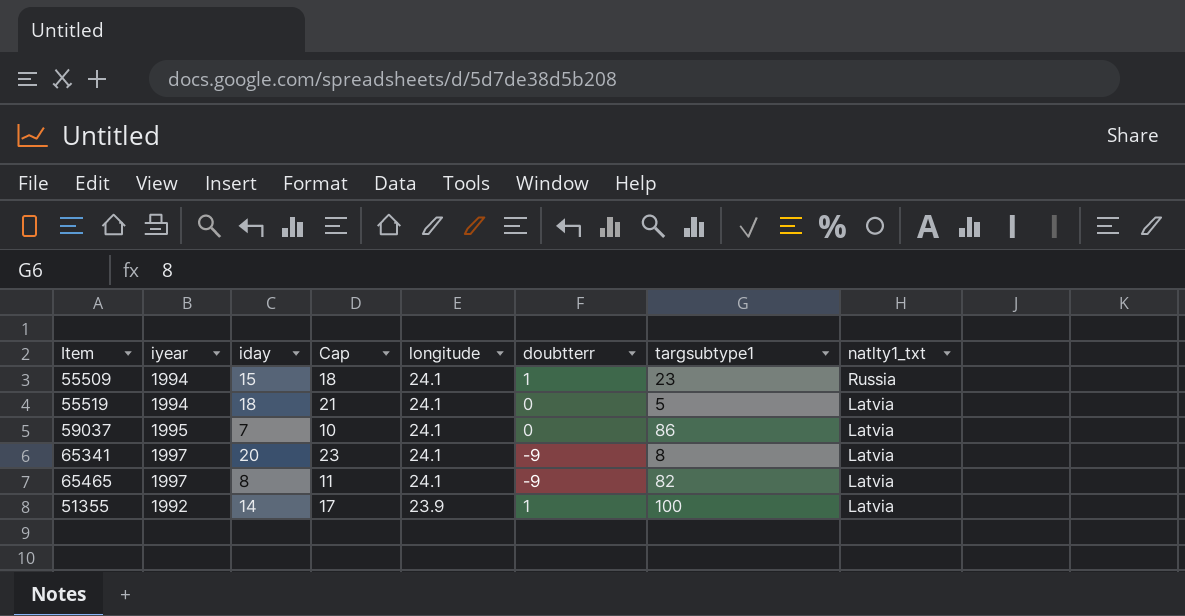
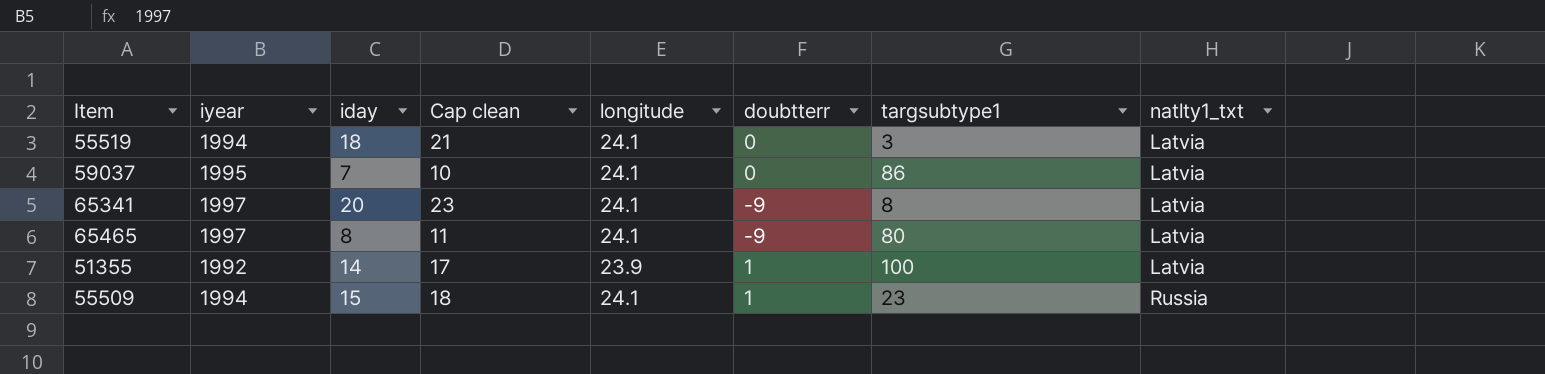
row order: longitude descending -> natlty1_txt ascending
column name: Cap -> Cap clean
55519 | targsubtype1: 5 -> 3
65465 | targsubtype1: 82 -> 80

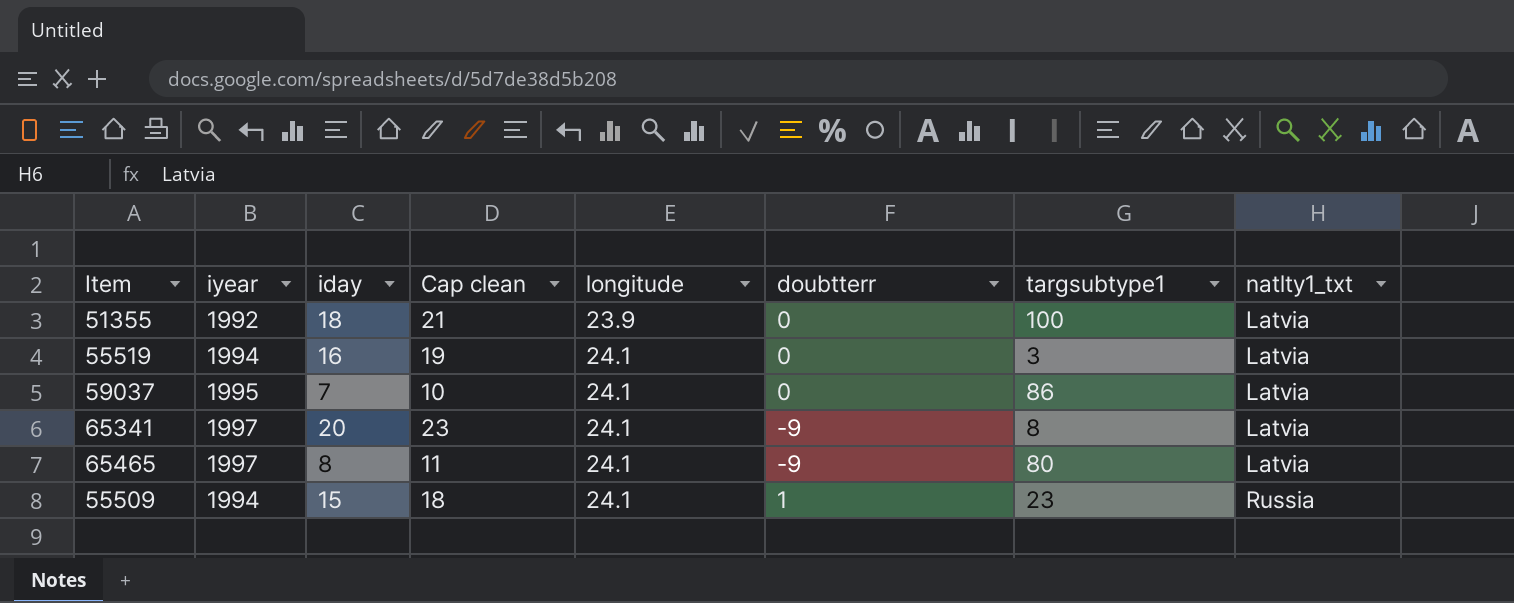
row order: natlty1_txt ascending -> longitude ascending
51355 | iday: 14 -> 18
51355 | Cap clean: 17 -> 21
51355 | doubtterr: 1 -> 0
55519 | iday: 18 -> 16
55519 | Cap clean: 21 -> 19

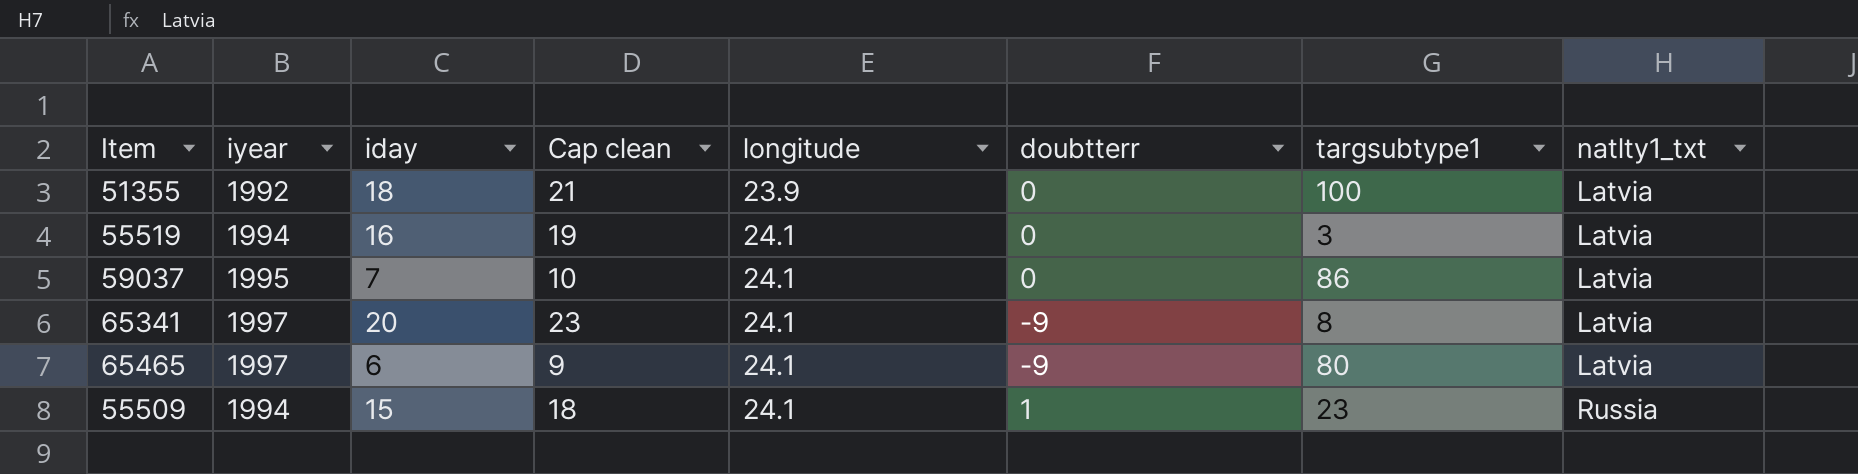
65465 | iday: 8 -> 6
65465 | Cap clean: 11 -> 9

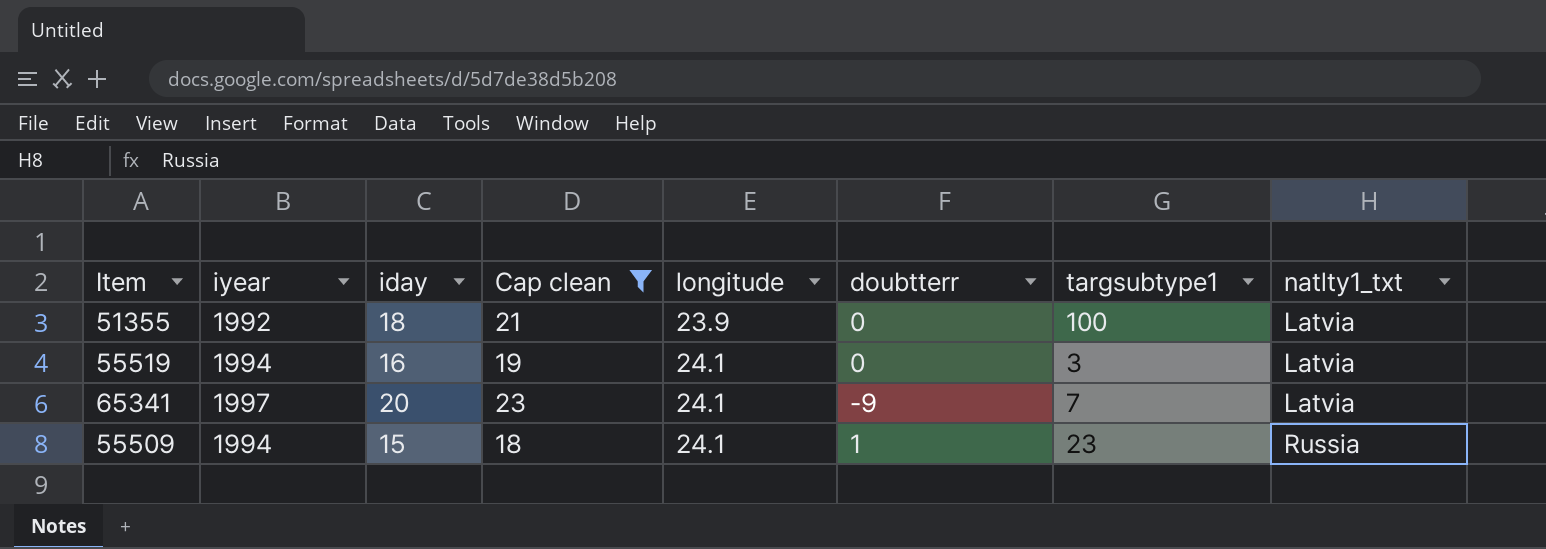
filter: none -> Cap clean >= 18
65341 | targsubtype1: 8 -> 7

